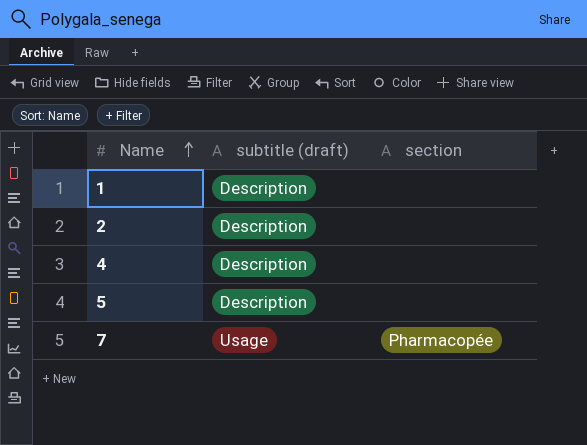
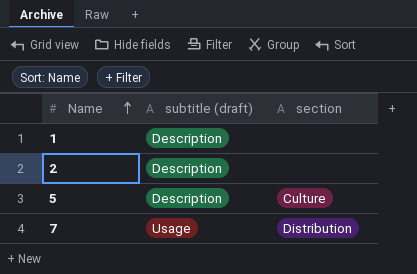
row 4: Description | none -> none
5 | section: none -> Culture
7 | section: Pharmacopée -> Distribution

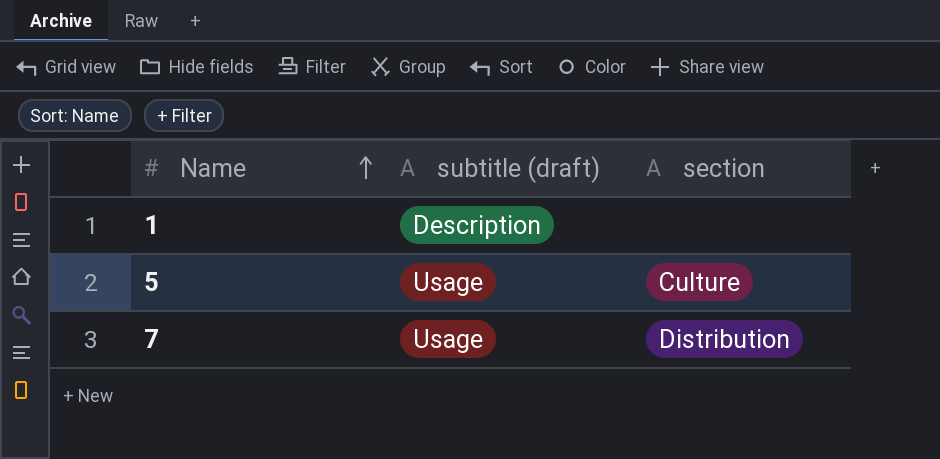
row 2: Description | none -> none
5 | subtitle (draft): Description -> Usage

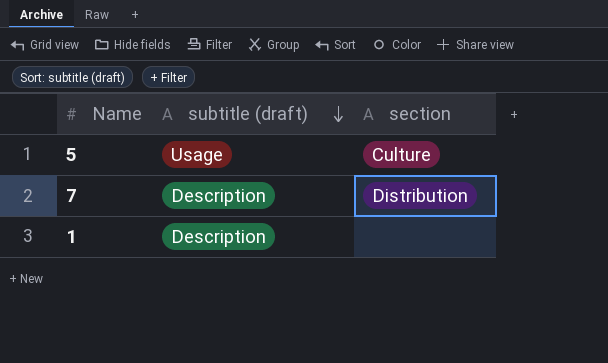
row order: Name ascending -> subtitle (draft) descending
7 | subtitle (draft): Usage -> Description

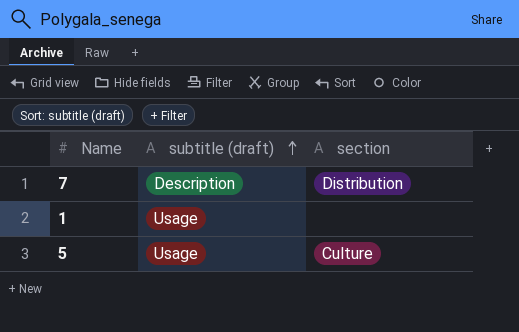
row order: subtitle (draft) descending -> subtitle (draft) ascending
1 | subtitle (draft): Description -> Usage

